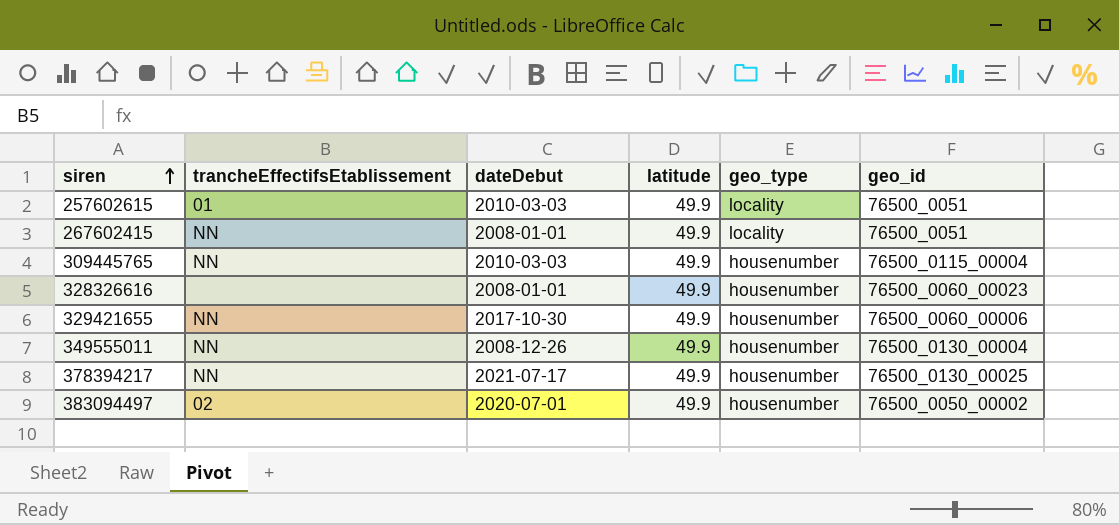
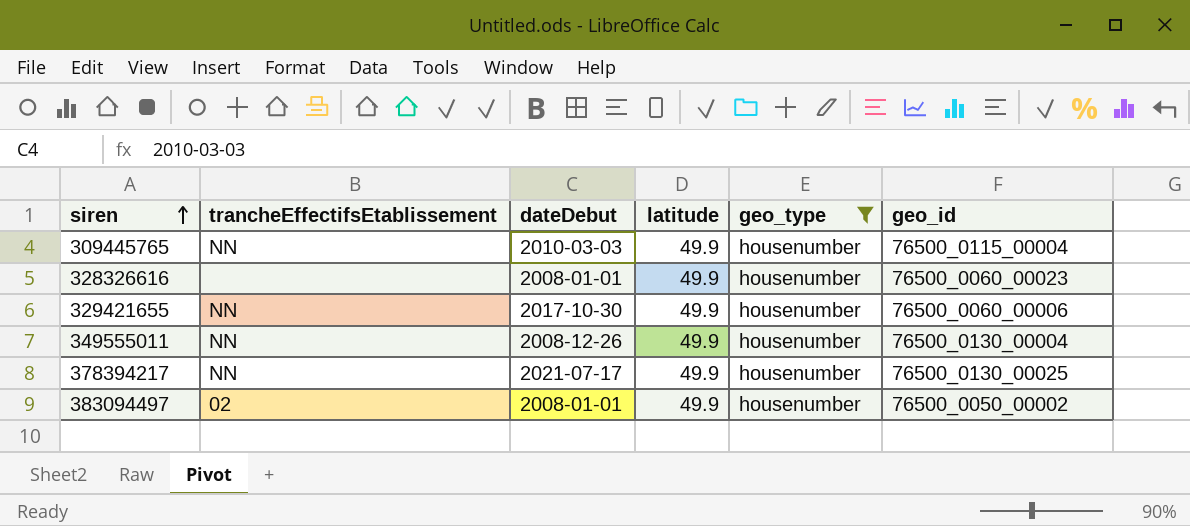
filter: none -> geo_type = housenumber
383094497 | dateDebut: 2020-07-01 -> 2008-01-01

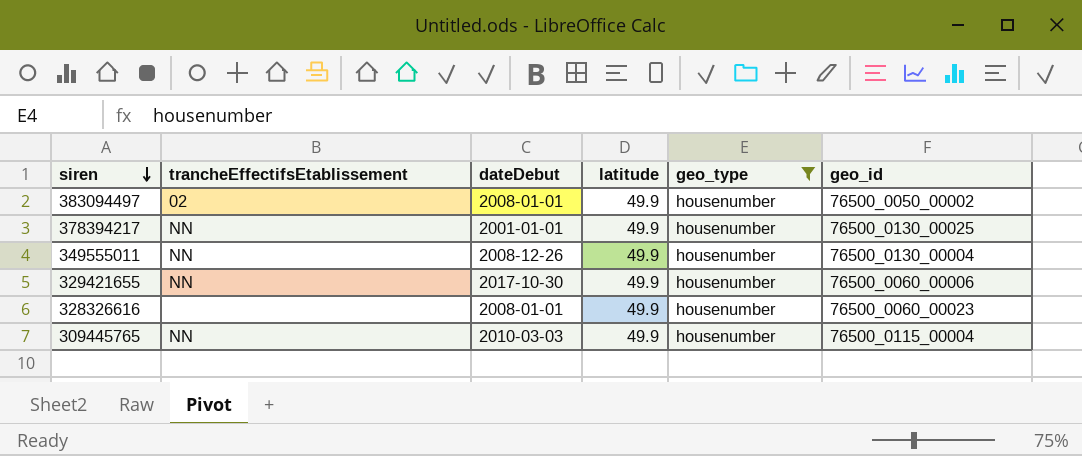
row order: siren ascending -> siren descending
378394217 | dateDebut: 2021-07-17 -> 2001-01-01

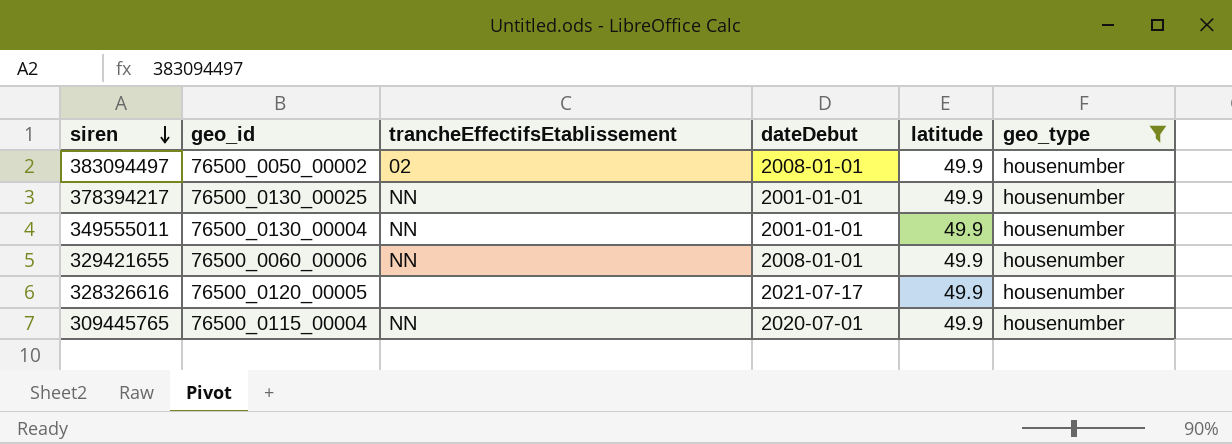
column geo_id | position: 6 -> 2
349555011 | dateDebut: 2008-12-26 -> 2001-01-01
329421655 | dateDebut: 2017-10-30 -> 2008-01-01
328326616 | geo_id: 76500_0060_00023 -> 76500_0120_00005
328326616 | dateDebut: 2008-01-01 -> 2021-07-17
309445765 | dateDebut: 2010-03-03 -> 2020-07-01

